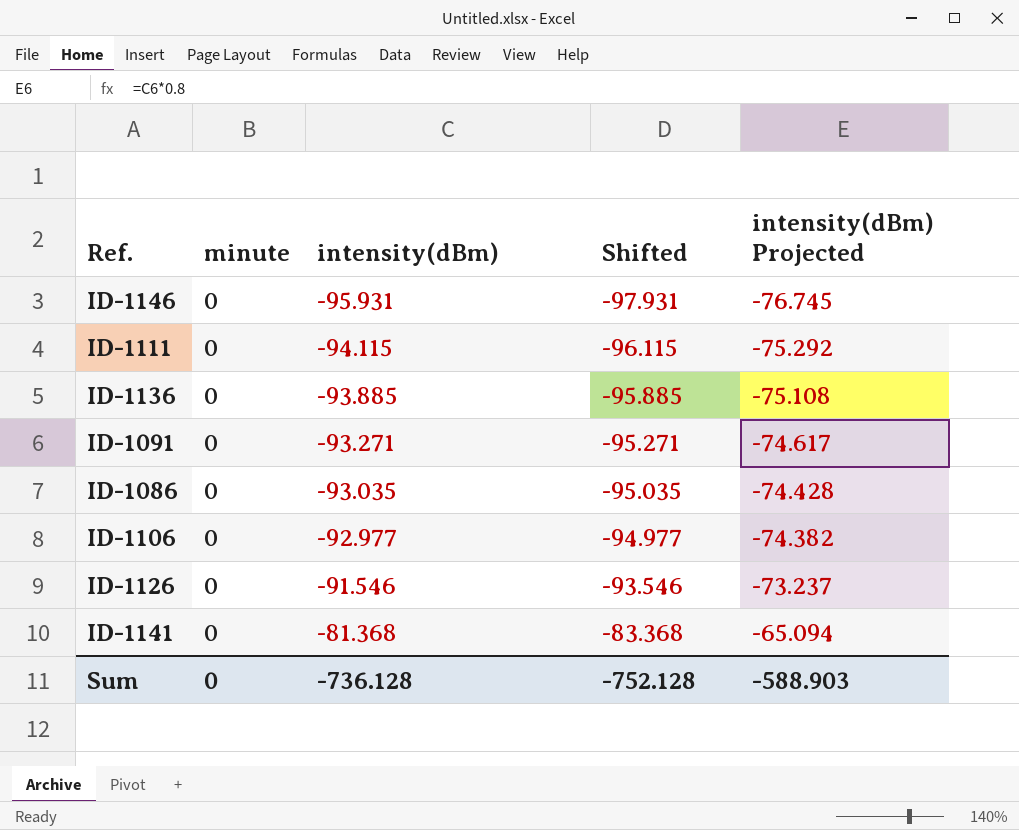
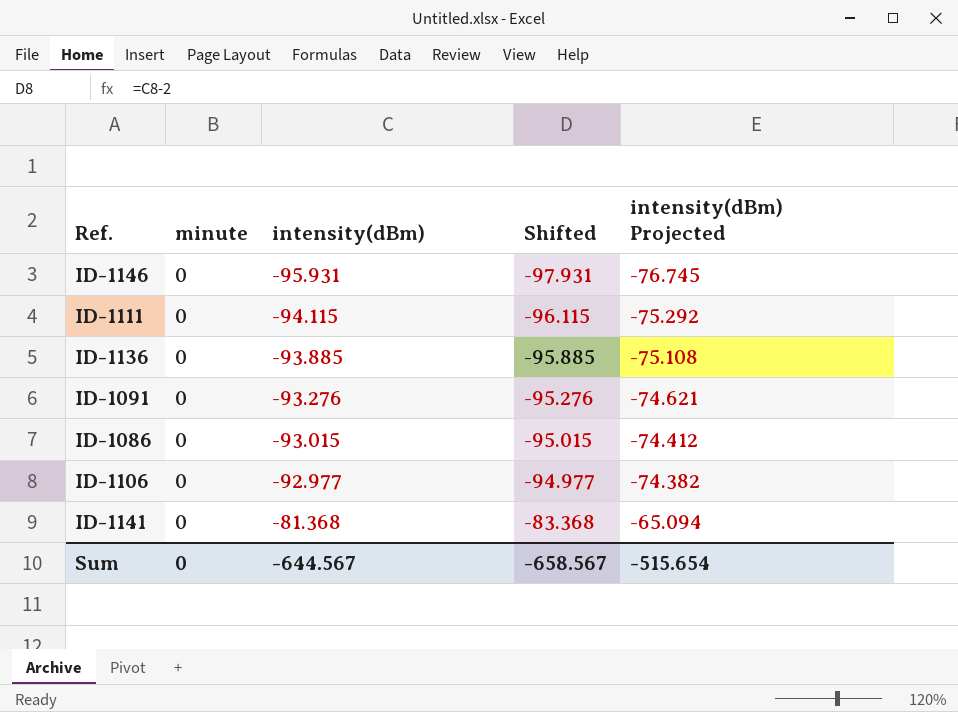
row ID-1126: 0 | -91.546 | -93.546 | -73.237 -> none
ID-1091 | intensity(dBm): -93.271 -> -93.276
ID-1091 | Shifted: -95.271 -> -95.276
ID-1091 | intensity(dBm) Projected: -74.617 -> -74.621
ID-1086 | intensity(dBm): -93.035 -> -93.015
ID-1086 | Shifted: -95.035 -> -95.015
ID-1086 | intensity(dBm) Projected: -74.428 -> -74.412
Sum | intensity(dBm): -736.128 -> -644.567
Sum | Shifted: -752.128 -> -658.567
Sum | intensity(dBm) Projected: -588.903 -> -515.654

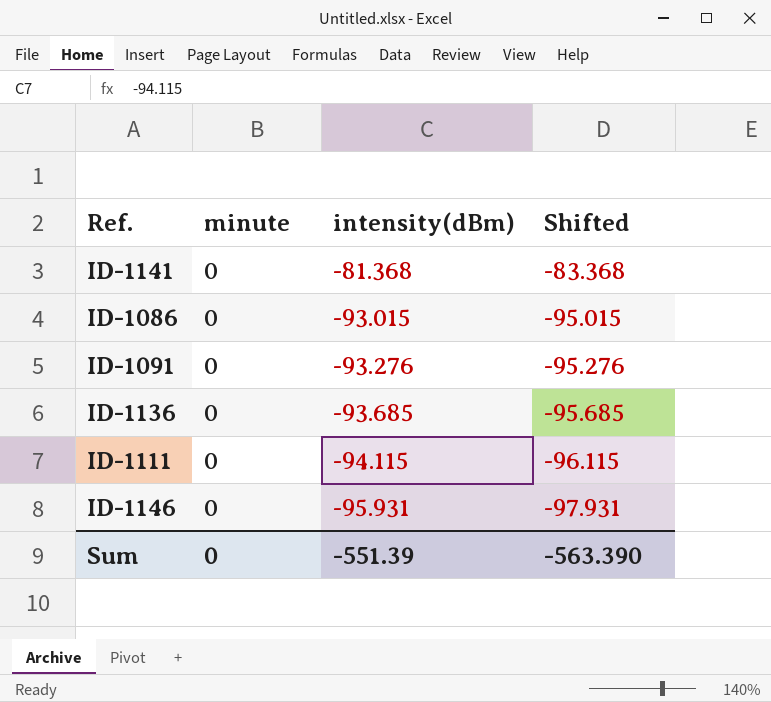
row order: intensity(dBm) ascending -> intensity(dBm) descending
column intensity(dBm) Projected | formula: [intensity(dBm)] * 0.8 -> none
row ID-1106: 0 | -92.977 | -94.977 | -74.382 -> none
ID-1136 | intensity(dBm): -93.885 -> -93.685
ID-1136 | Shifted: -95.885 -> -95.685
Sum | intensity(dBm): -644.567 -> -551.39
Sum | Shifted: -658.567 -> -563.390

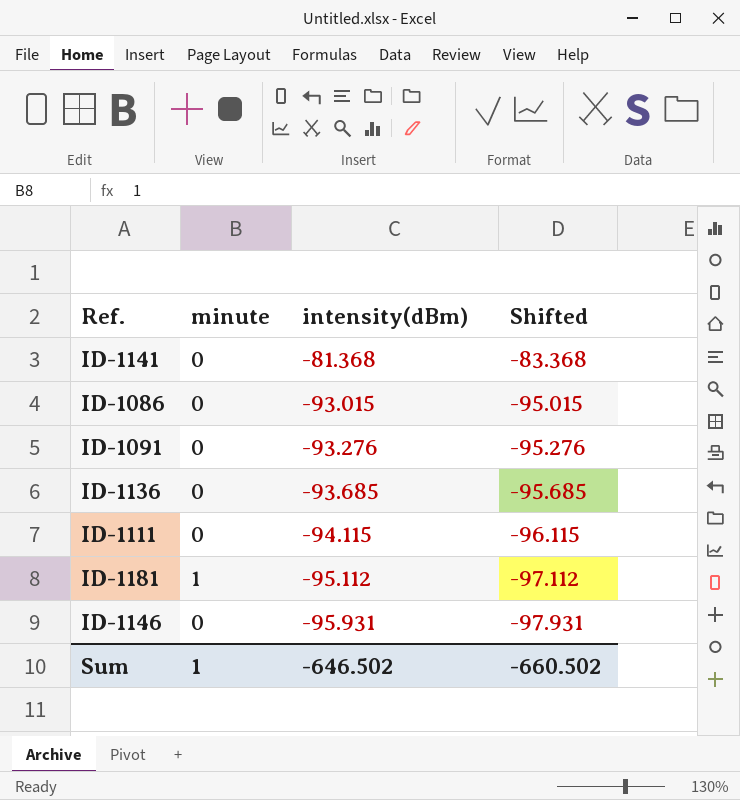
row ID-1181: none -> 1 | -95.112 | -97.112
Sum | minute: 0 -> 1
Sum | intensity(dBm): -551.39 -> -646.502
Sum | Shifted: -563.390 -> -660.502

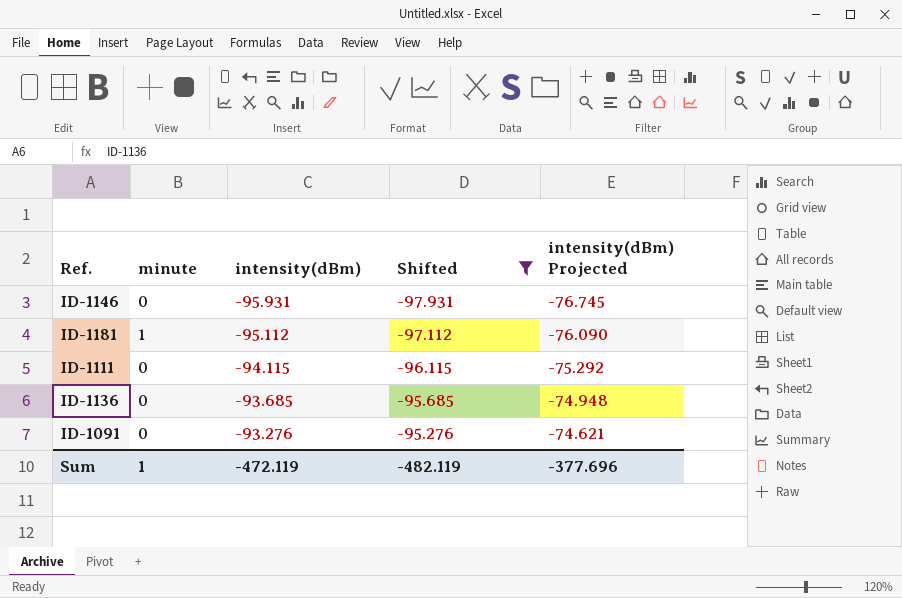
filter: none -> Shifted <= -95.276
row order: intensity(dBm) descending -> intensity(dBm) ascending
column intensity(dBm) Projected | formula: none -> [intensity(dBm)] * 0.8
Sum | intensity(dBm): -646.502 -> -472.119
Sum | Shifted: -660.502 -> -482.119

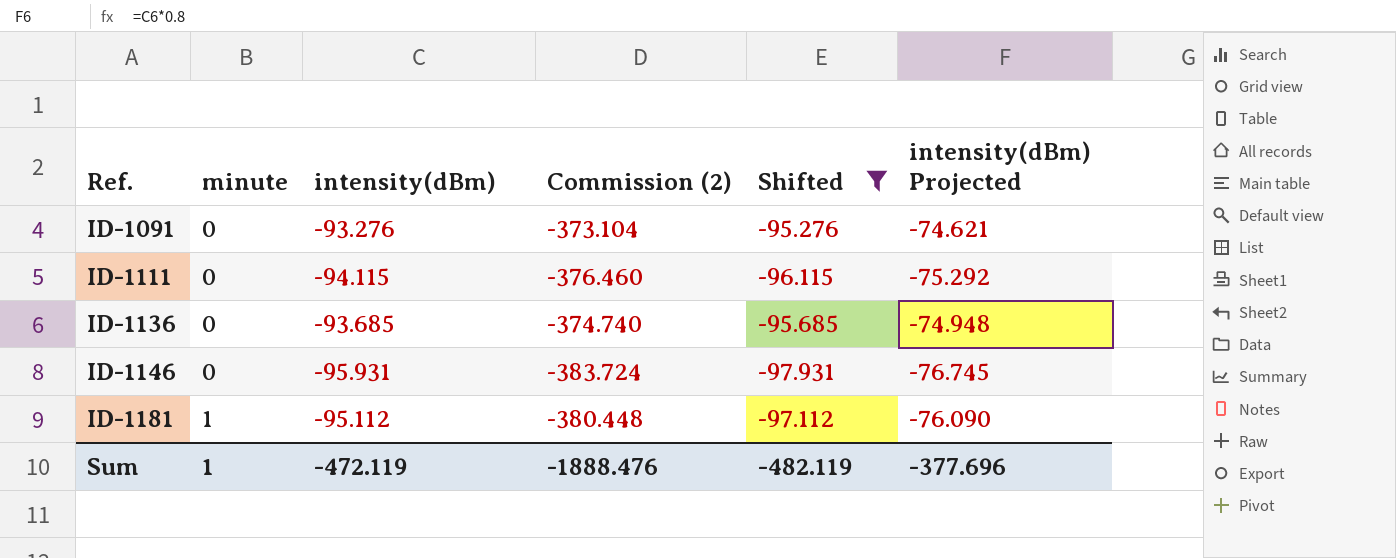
row order: intensity(dBm) ascending -> Ref. ascending
column Commission (2) | formula: none -> [intensity(dBm)] * 4

